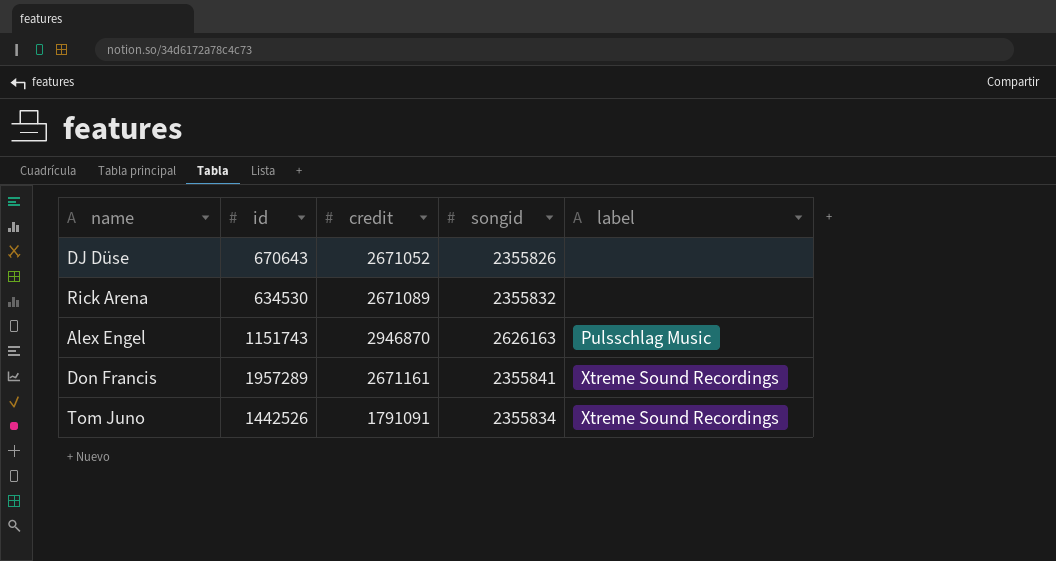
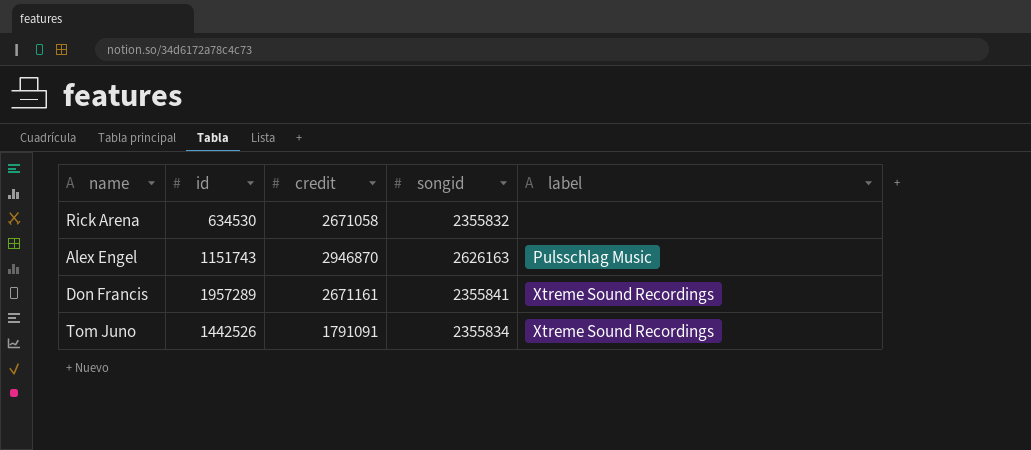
row DJ Düse: 670643 | 2671052 | 2355826 | none -> none
Rick Arena | credit: 2671089 -> 2671058

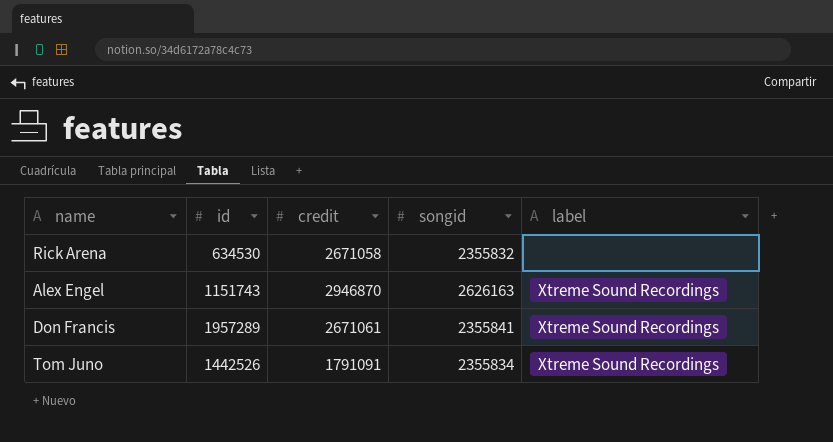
Alex Engel | label: Pulsschlag Music -> Xtreme Sound Recordings
Don Francis | credit: 2671161 -> 2671061

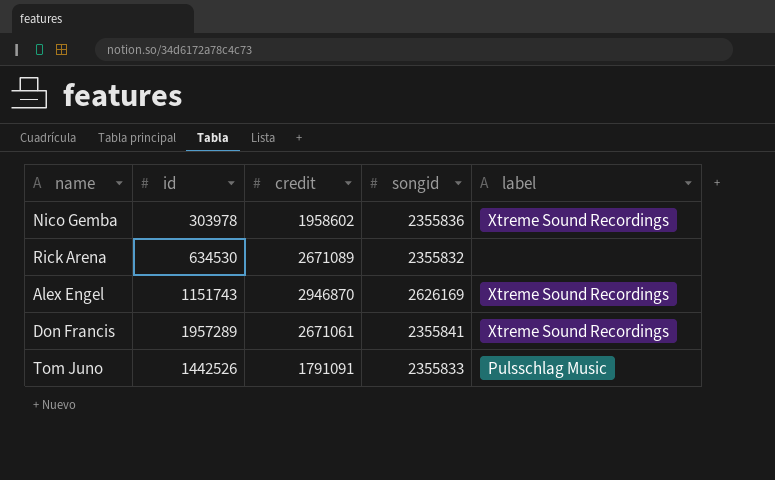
row Nico Gemba: none -> 303978 | 1958602 | 2355836 | Xtreme Sound Recordings
Rick Arena | credit: 2671058 -> 2671089
Alex Engel | songid: 2626163 -> 2626169
Tom Juno | songid: 2355834 -> 2355833
Tom Juno | label: Xtreme Sound Recordings -> Pulsschlag Music

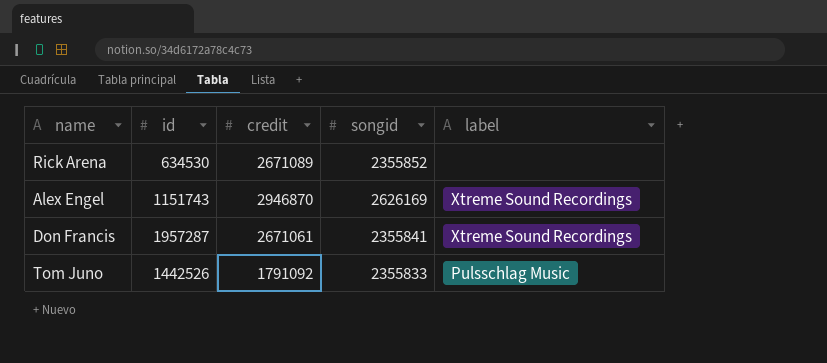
row Nico Gemba: 303978 | 1958602 | 2355836 | Xtreme Sound Recordings -> none
Rick Arena | songid: 2355832 -> 2355852
Don Francis | id: 1957289 -> 1957287
Tom Juno | credit: 1791091 -> 1791092

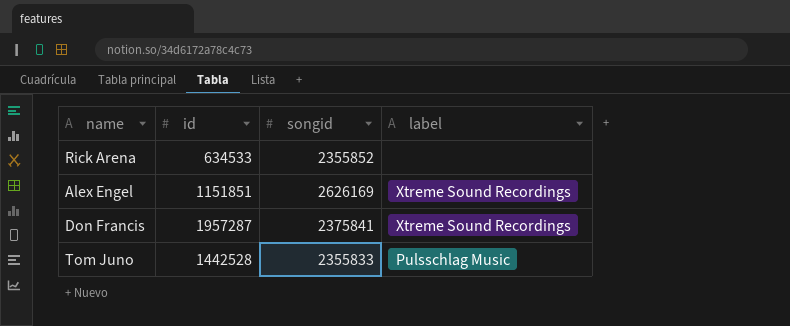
column credit | position: 3 -> none
Rick Arena | id: 634530 -> 634533
Alex Engel | id: 1151743 -> 1151851
Don Francis | songid: 2355841 -> 2375841
Tom Juno | id: 1442526 -> 1442528

